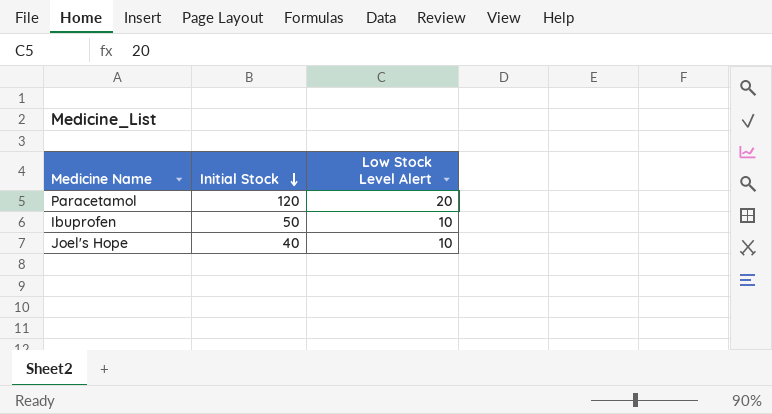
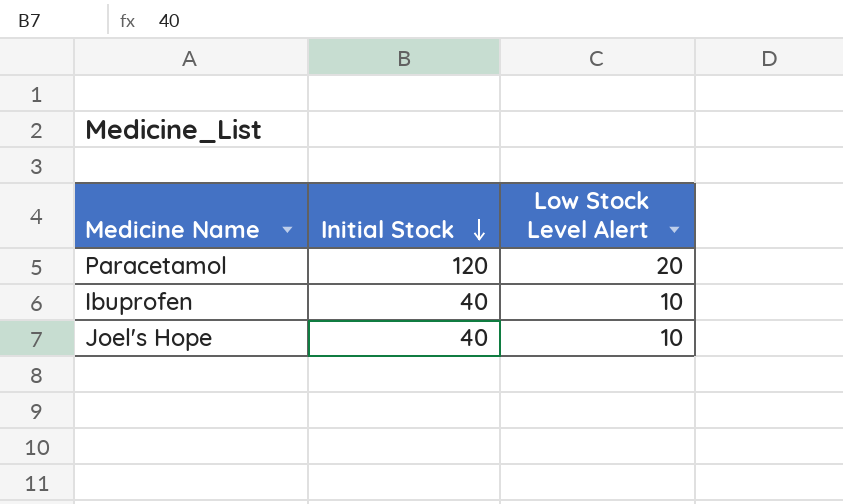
Ibuprofen | Initial Stock: 50 -> 40

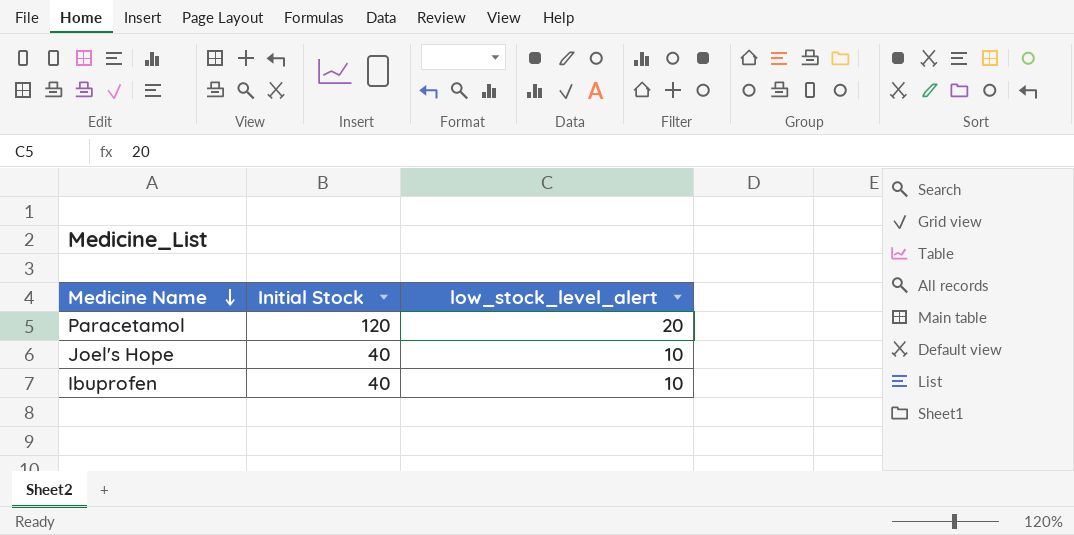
row order: Initial Stock descending -> Medicine Name descending
column name: Low Stock Level Alert -> low_stock_level_alert

